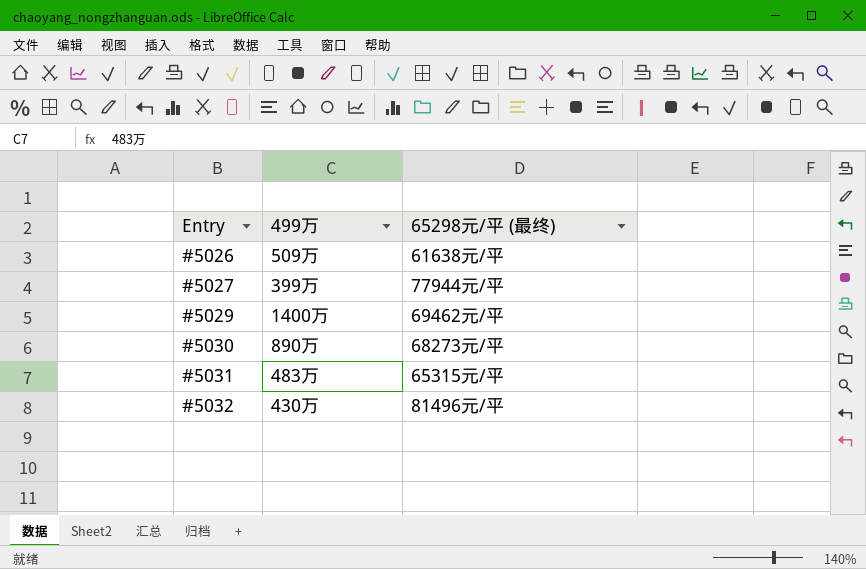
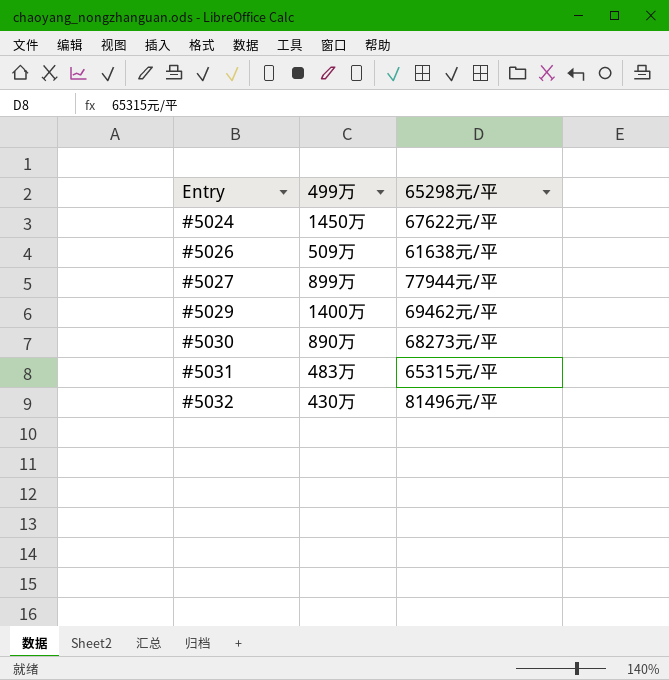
column name: 65298元/平 (最终) -> 65298元/平
row #5024: none -> 1450万 | 67622元/平
#5027 | 499万: 399万 -> 899万

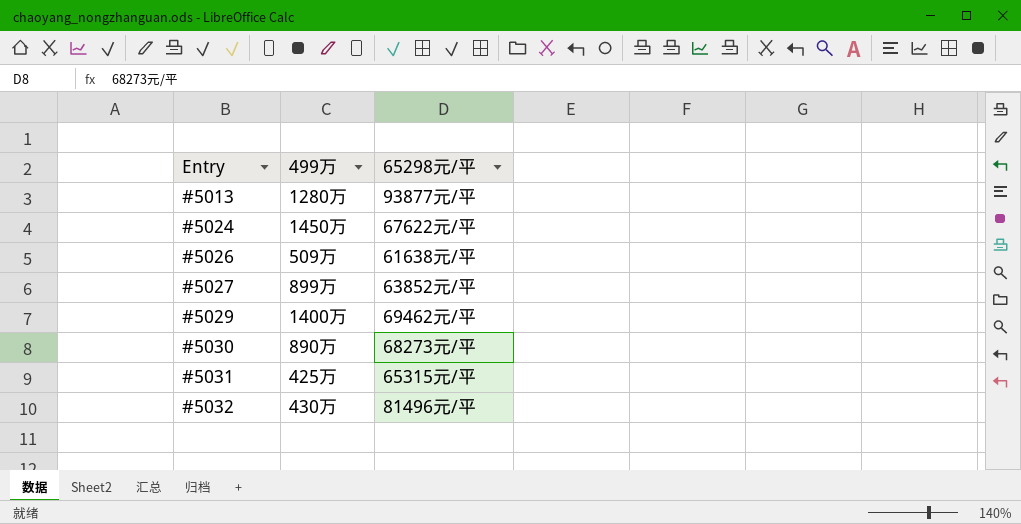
row #5013: none -> 1280万 | 93877元/平
#5027 | 65298元/平: 77944元/平 -> 63852元/平
#5031 | 499万: 483万 -> 425万

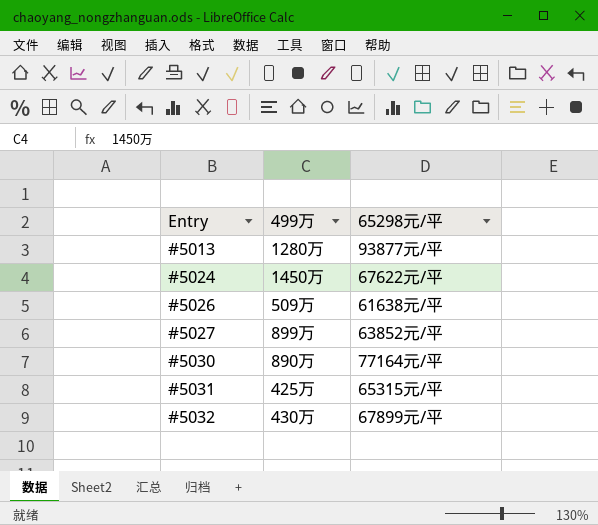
row #5029: 1400万 | 69462元/平 -> none
#5030 | 65298元/平: 68273元/平 -> 77164元/平
#5032 | 65298元/平: 81496元/平 -> 67899元/平

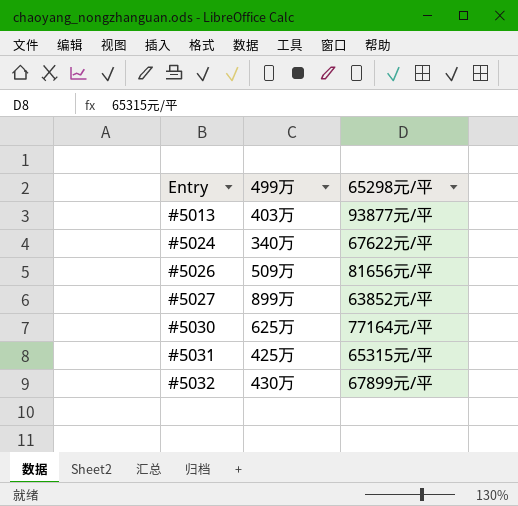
#5013 | 499万: 1280万 -> 403万
#5024 | 499万: 1450万 -> 340万
#5026 | 65298元/平: 61638元/平 -> 81656元/平
#5030 | 499万: 890万 -> 625万

